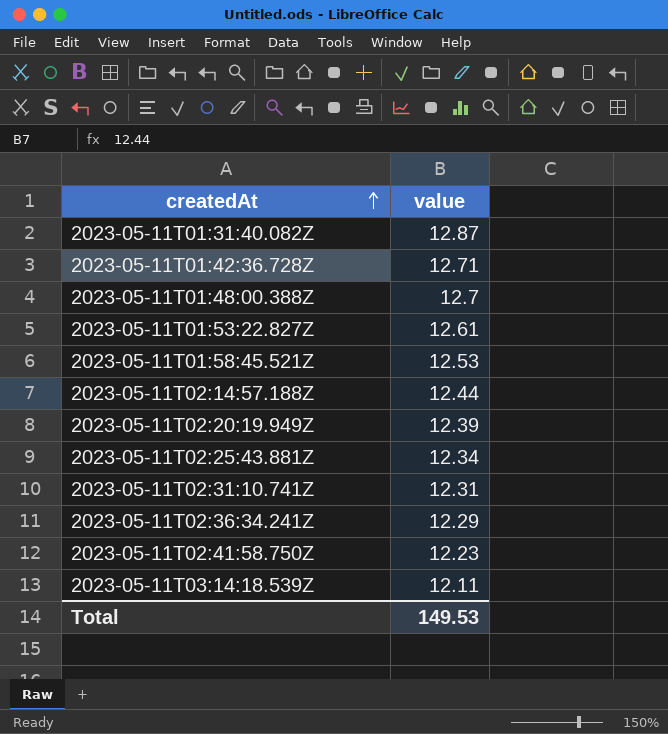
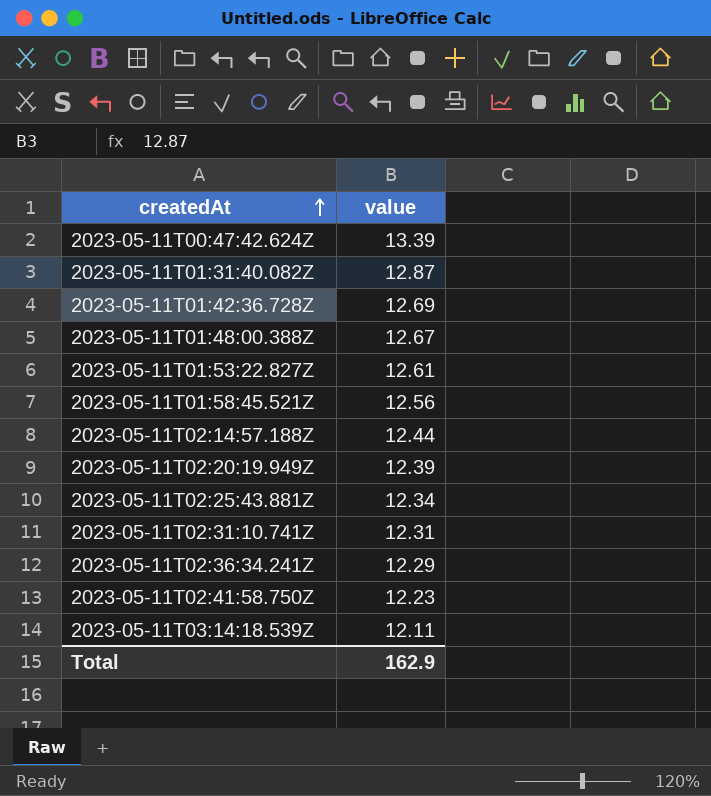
row 2023-05-11T00:47:42.624Z: none -> 13.39
2023-05-11T01:42:36.728Z | value: 12.71 -> 12.69
2023-05-11T01:48:00.388Z | value: 12.7 -> 12.67
2023-05-11T01:58:45.521Z | value: 12.53 -> 12.56
Total | value: 149.53 -> 162.9

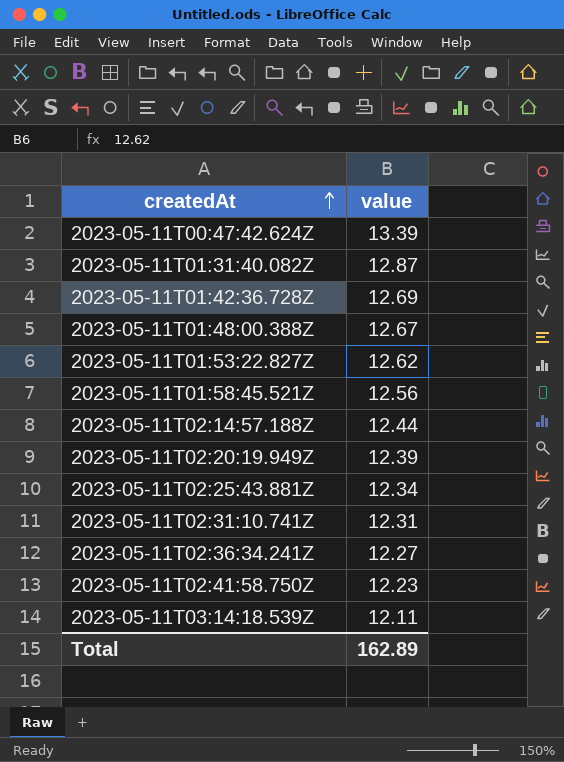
2023-05-11T01:53:22.827Z | value: 12.61 -> 12.62
2023-05-11T02:36:34.241Z | value: 12.29 -> 12.27
Total | value: 162.9 -> 162.89

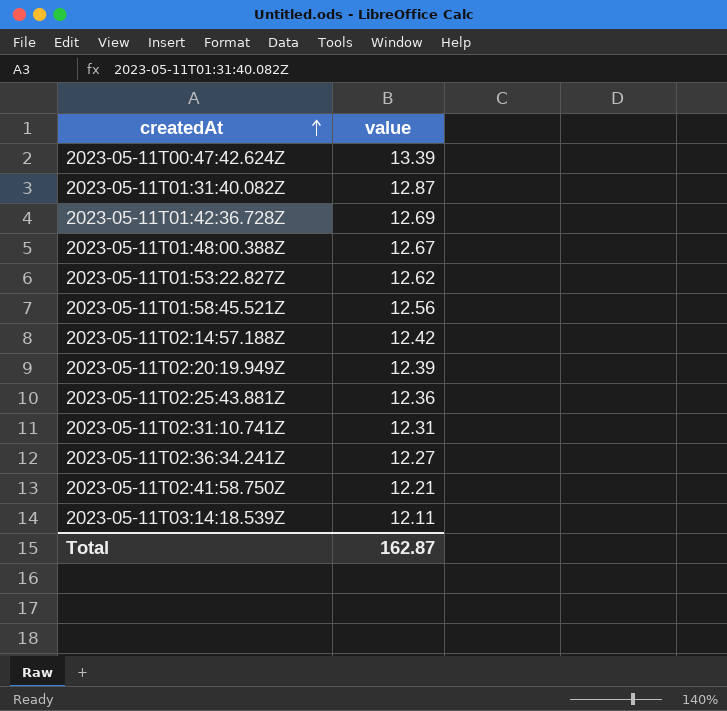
2023-05-11T02:14:57.188Z | value: 12.44 -> 12.42
2023-05-11T02:25:43.881Z | value: 12.34 -> 12.36
2023-05-11T02:41:58.750Z | value: 12.23 -> 12.21
Total | value: 162.89 -> 162.87

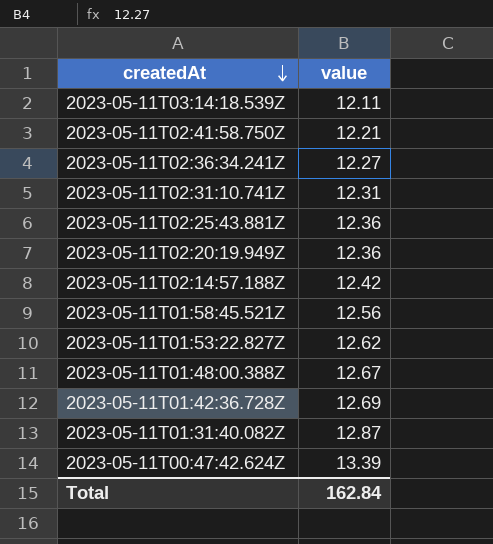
row order: createdAt ascending -> createdAt descending
2023-05-11T02:20:19.949Z | value: 12.39 -> 12.36
Total | value: 162.87 -> 162.84

